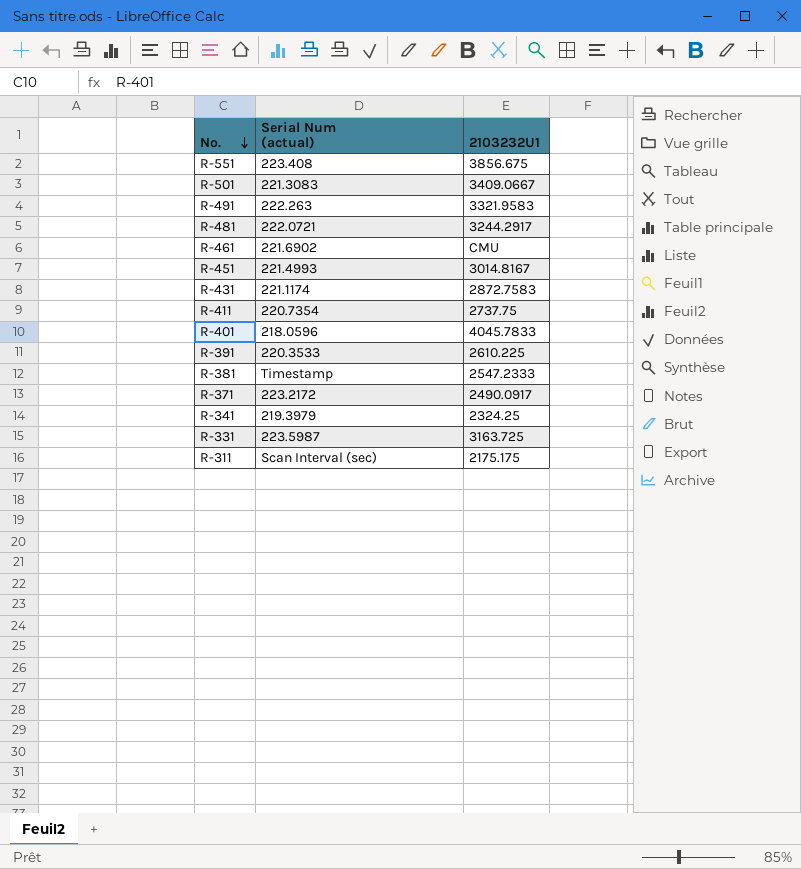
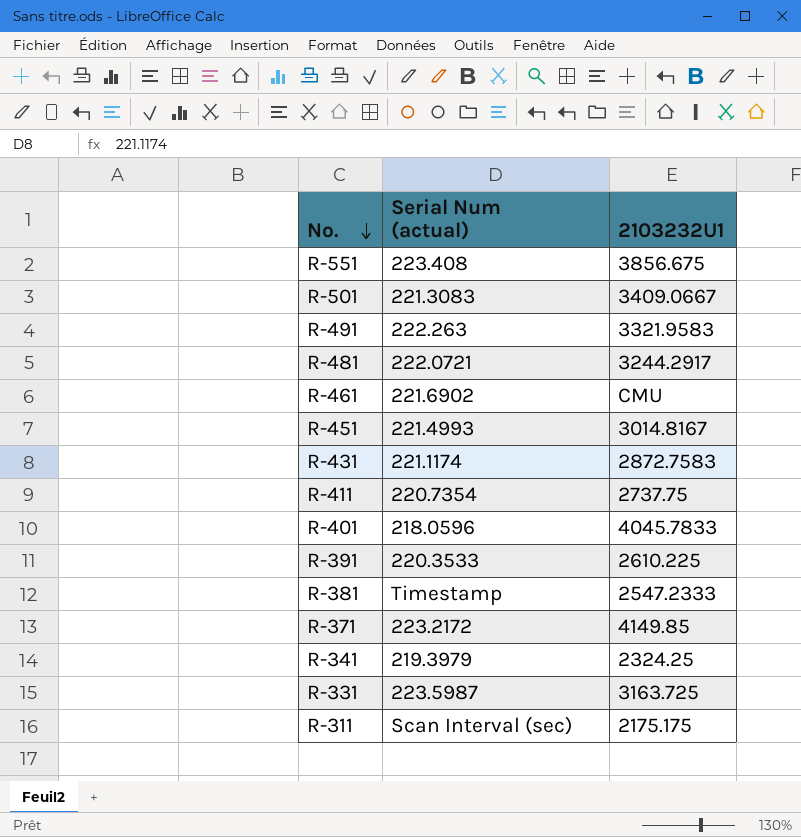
R-371 | 2103232U1: 2490.0917 -> 4149.85

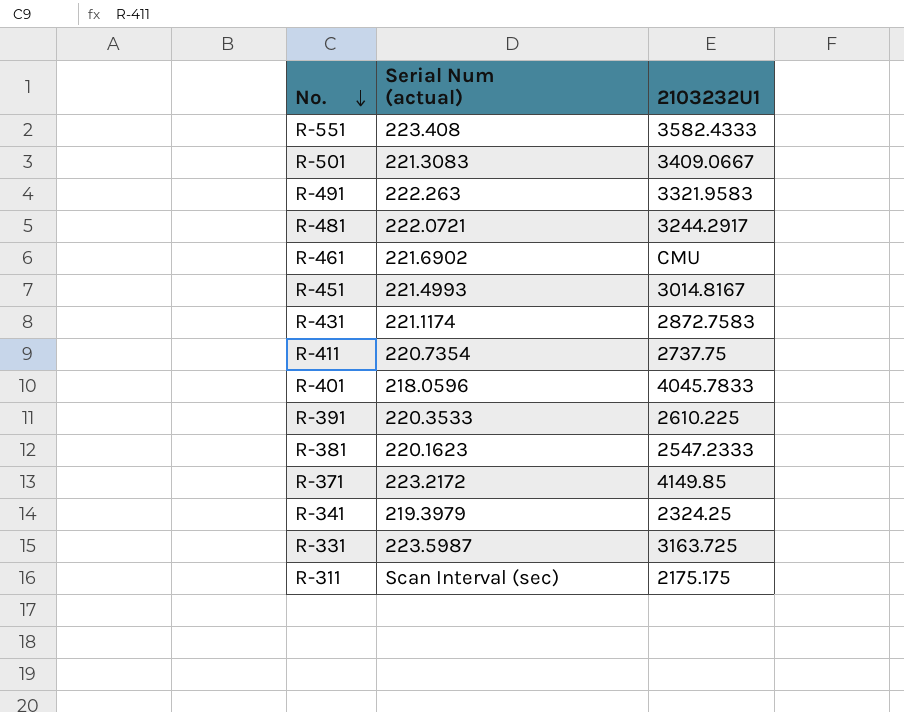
R-551 | 2103232U1: 3856.675 -> 3582.4333
R-381 | Serial Num (actual): Timestamp -> 220.1623

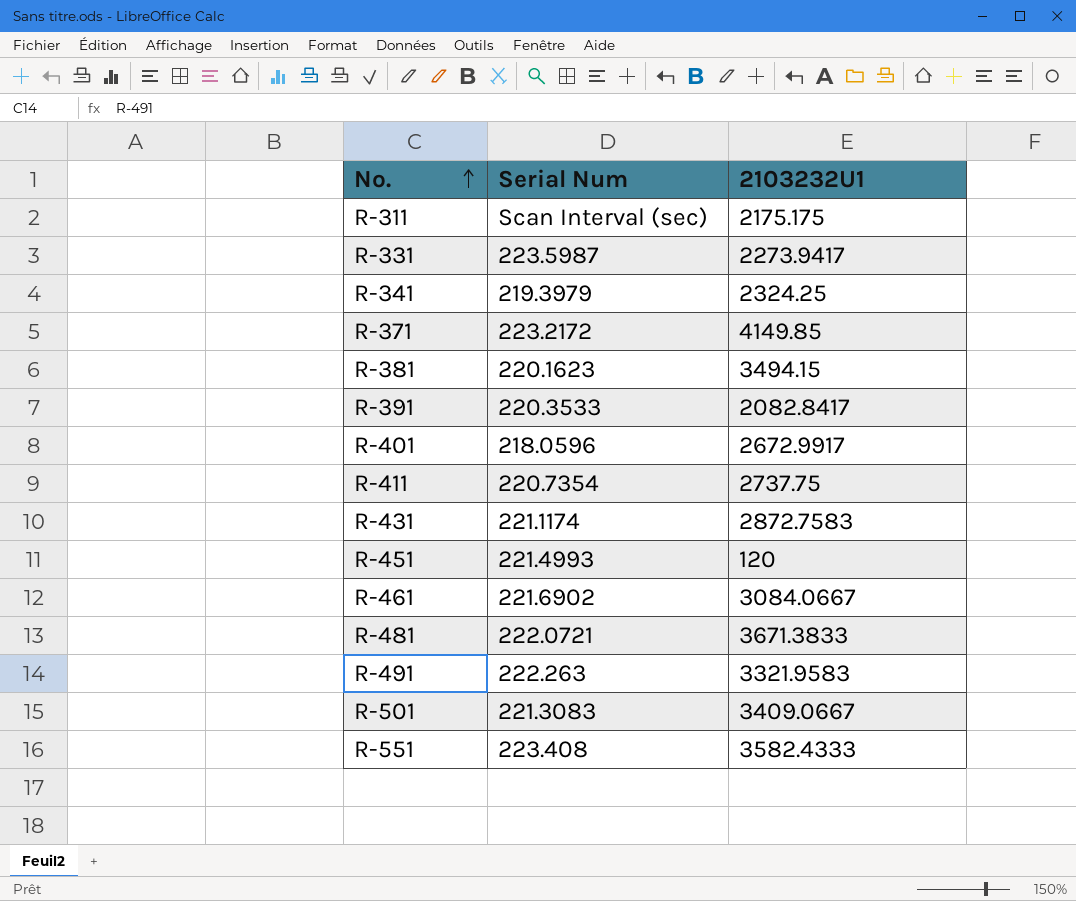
row order: No. descending -> No. ascending
column name: Serial Num (actual) -> Serial Num
R-331 | 2103232U1: 3163.725 -> 2273.9417
R-381 | 2103232U1: 2547.2333 -> 3494.15
R-391 | 2103232U1: 2610.225 -> 2082.8417
R-401 | 2103232U1: 4045.7833 -> 2672.9917
R-451 | 2103232U1: 3014.8167 -> 120
R-461 | 2103232U1: CMU -> 3084.0667
R-481 | 2103232U1: 3244.2917 -> 3671.3833

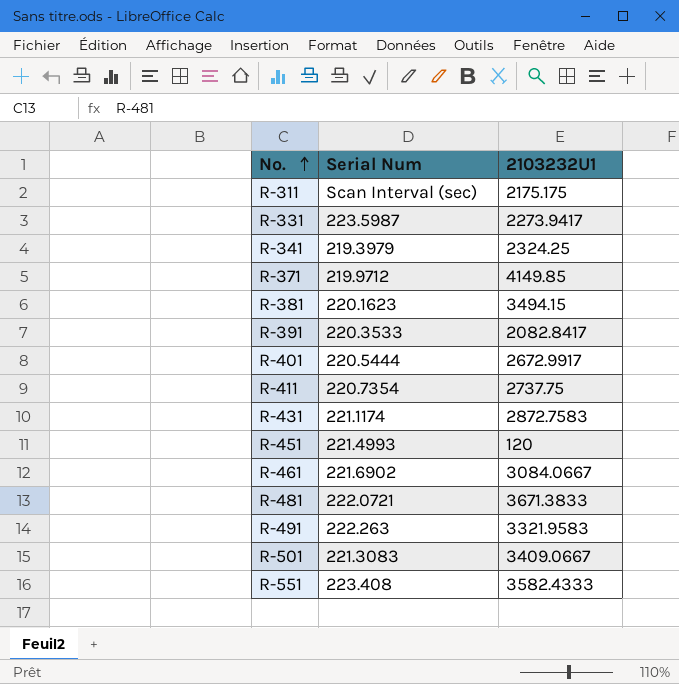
R-371 | Serial Num: 223.2172 -> 219.9712
R-401 | Serial Num: 218.0596 -> 220.5444

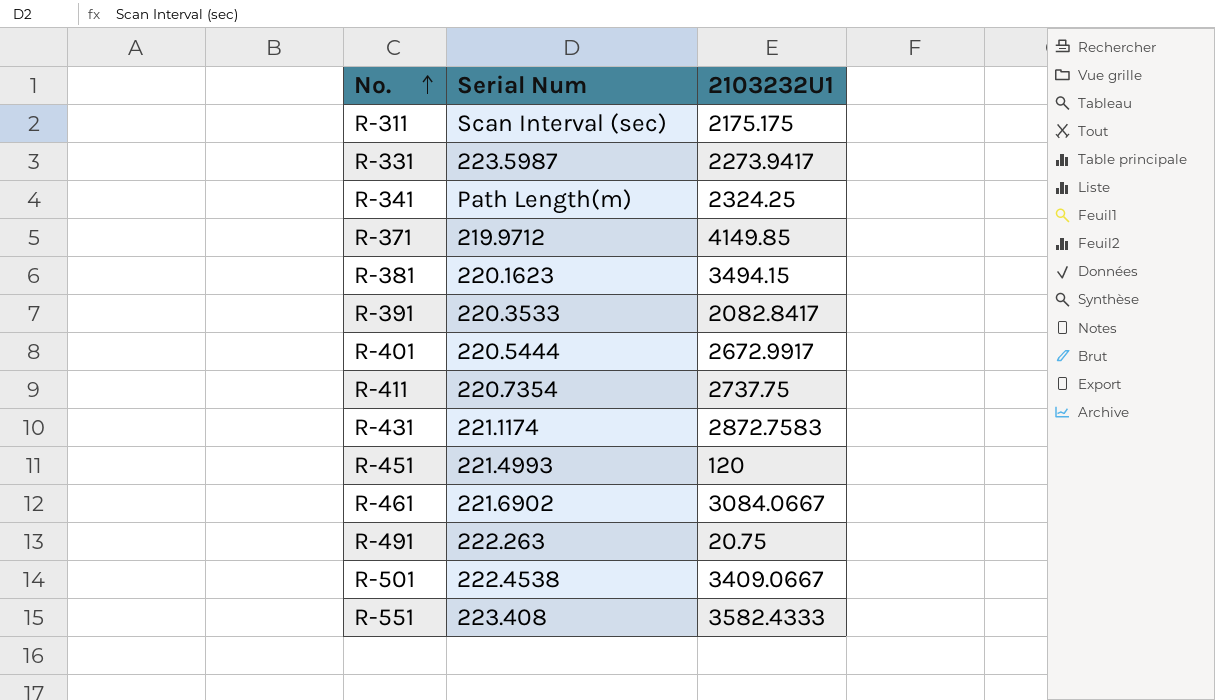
row R-481: 222.0721 | 3671.3833 -> none
R-341 | Serial Num: 219.3979 -> Path Length(m)
R-491 | 2103232U1: 3321.9583 -> 20.75
R-501 | Serial Num: 221.3083 -> 222.4538

